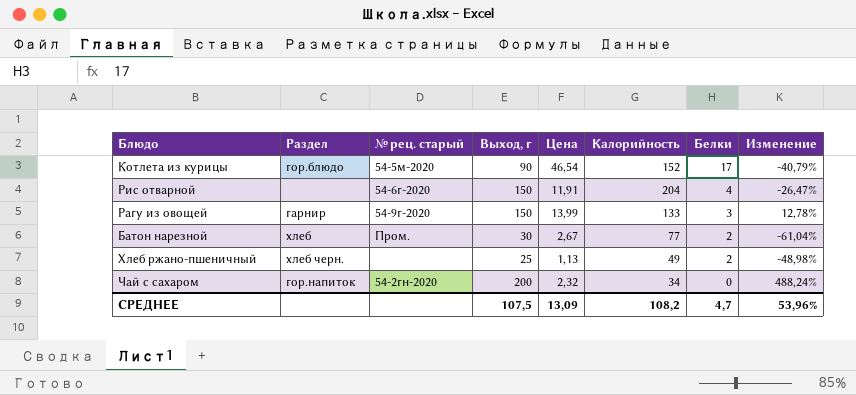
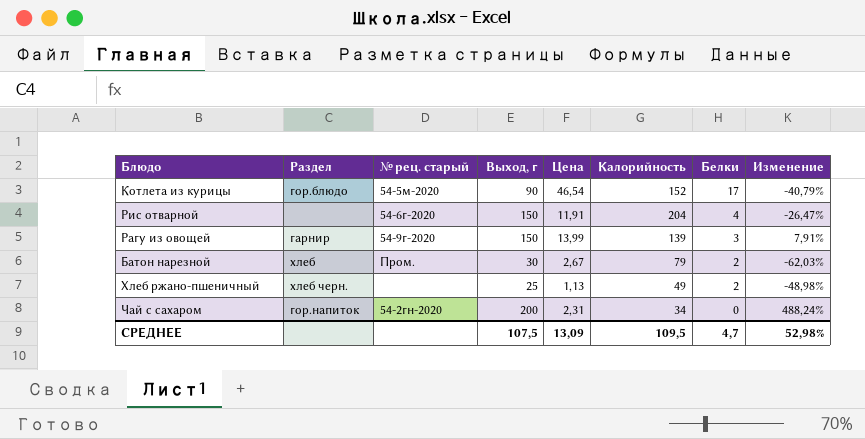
Рагу из овощей | Калорийность: 133 -> 139
Рагу из овощей | Изменение: 12,78% -> 7,91%
Батон нарезной | Калорийность: 77 -> 79
Батон нарезной | Изменение: -61,04% -> -62,03%
Чай с сахаром | Цена: 2,32 -> 2,31
СРЕДНЕЕ | Калорийность: 108,2 -> 109,5
СРЕДНЕЕ | Изменение: 53,96% -> 52,98%

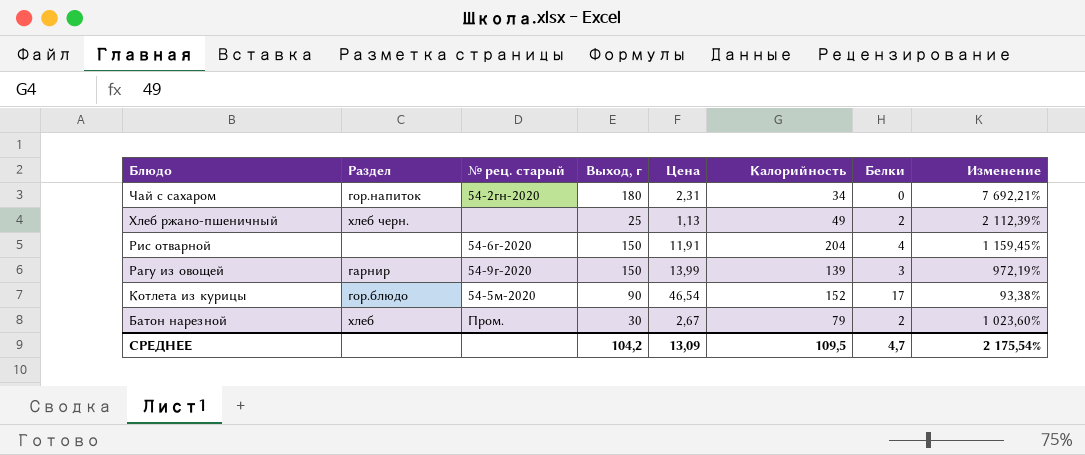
row order: Белки descending -> Блюдо descending
column Изменение | formula: ([Выход, г] - [Калорийность]) / [Калорийность] -> ([Выход, г] - [Цена]) / [Цена]
Чай с сахаром | Выход, г: 200 -> 180
СРЕДНЕЕ | Выход, г: 107,5 -> 104,2
СРЕДНЕЕ | Изменение: 52,98% -> 2 175,54%

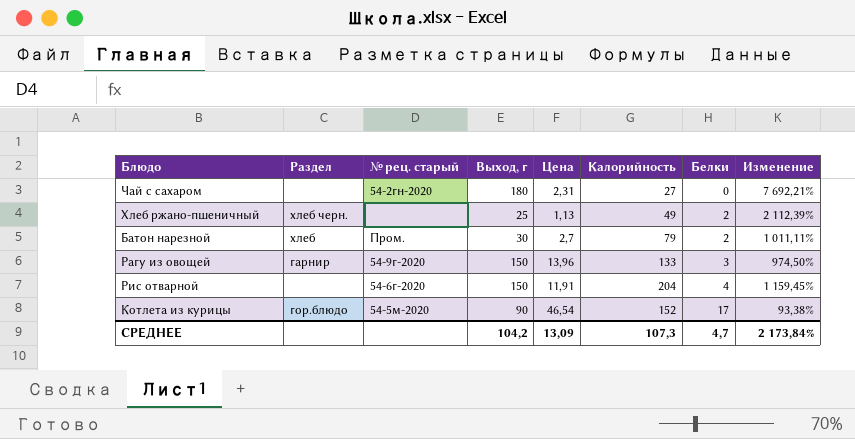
row order: Блюдо descending -> Белки ascending
Чай с сахаром | Раздел: гор.напиток -> none
Чай с сахаром | Калорийность: 34 -> 27
Батон нарезной | Цена: 2,67 -> 2,7
Батон нарезной | Изменение: 1 023,60% -> 1 011,11%
Рагу из овощей | Цена: 13,99 -> 13,96
Рагу из овощей | Калорийность: 139 -> 133
Рагу из овощей | Изменение: 972,19% -> 974,50%
СРЕДНЕЕ | Калорийность: 109,5 -> 107,3
СРЕДНЕЕ | Изменение: 2 175,54% -> 2 173,84%

